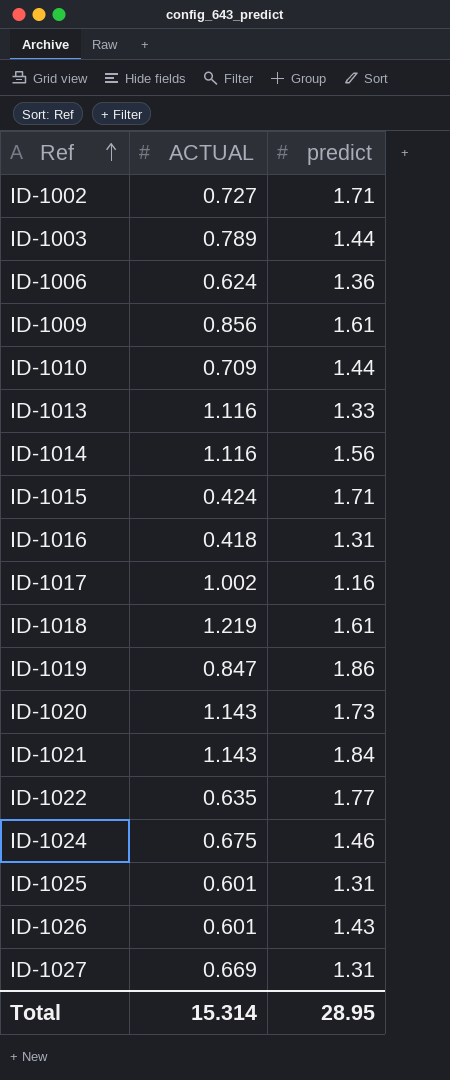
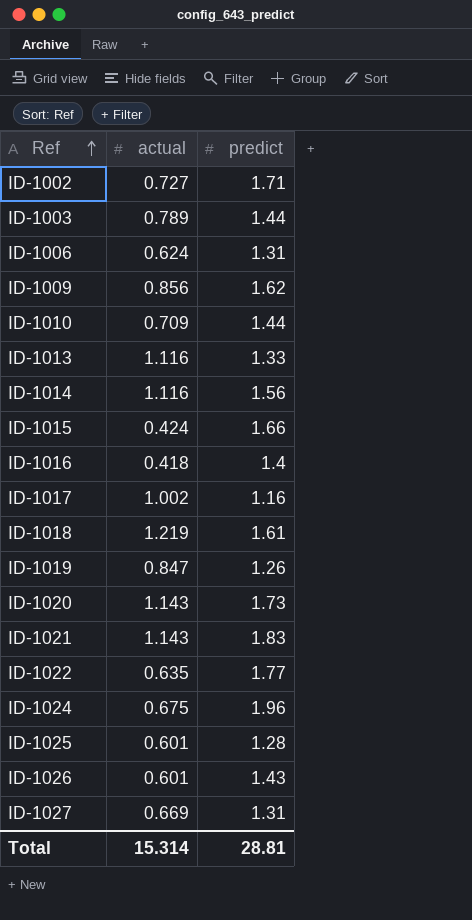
column name: ACTUAL -> actual
ID-1006 | predict: 1.36 -> 1.31
ID-1009 | predict: 1.61 -> 1.62
ID-1015 | predict: 1.71 -> 1.66
ID-1016 | predict: 1.31 -> 1.4
ID-1019 | predict: 1.86 -> 1.26
ID-1021 | predict: 1.84 -> 1.83
ID-1024 | predict: 1.46 -> 1.96
ID-1025 | predict: 1.31 -> 1.28
Total | predict: 28.95 -> 28.81

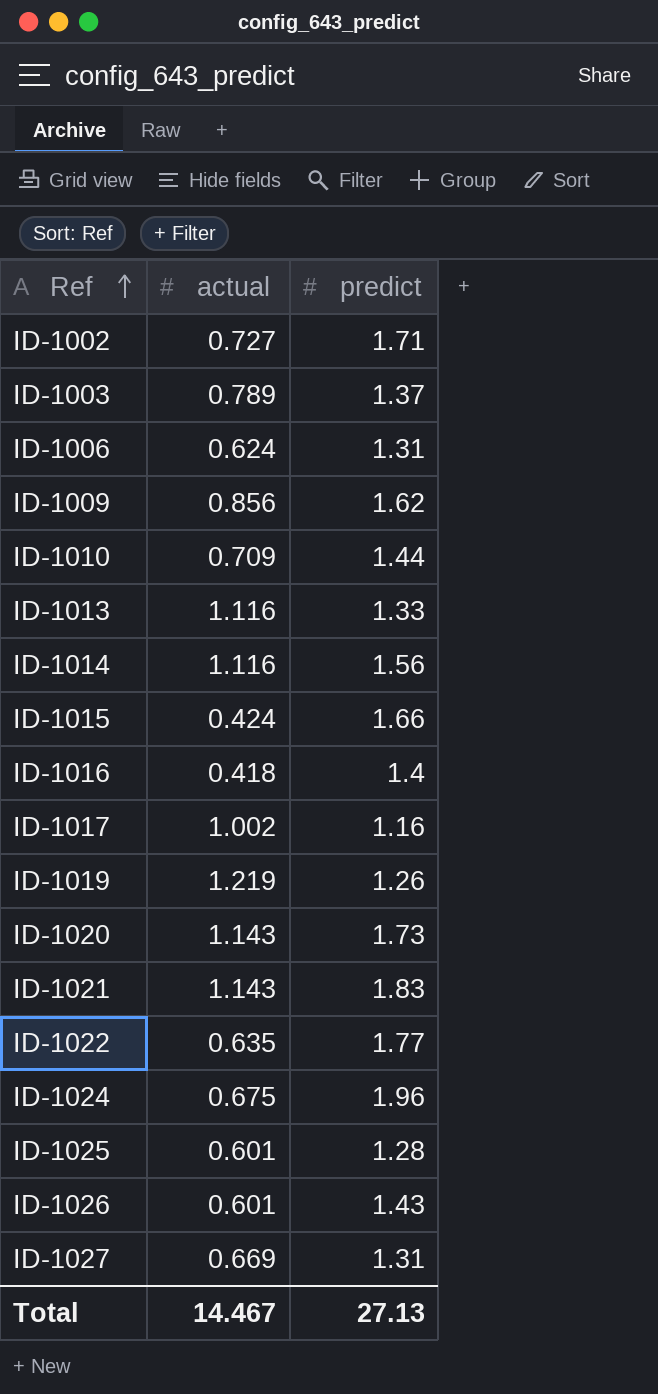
row ID-1018: 1.219 | 1.61 -> none
ID-1003 | predict: 1.44 -> 1.37
ID-1019 | actual: 0.847 -> 1.219
Total | actual: 15.314 -> 14.467
Total | predict: 28.81 -> 27.13

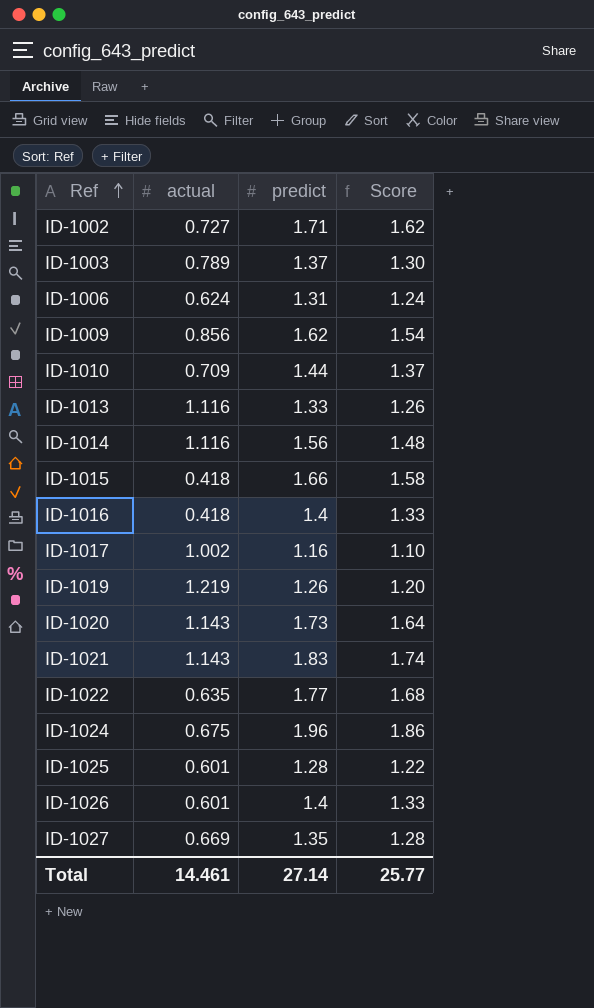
column Score | formula: none -> [predict] * 0.95
ID-1015 | actual: 0.424 -> 0.418
ID-1026 | predict: 1.43 -> 1.4
ID-1027 | predict: 1.31 -> 1.35
Total | actual: 14.467 -> 14.461
Total | predict: 27.13 -> 27.14

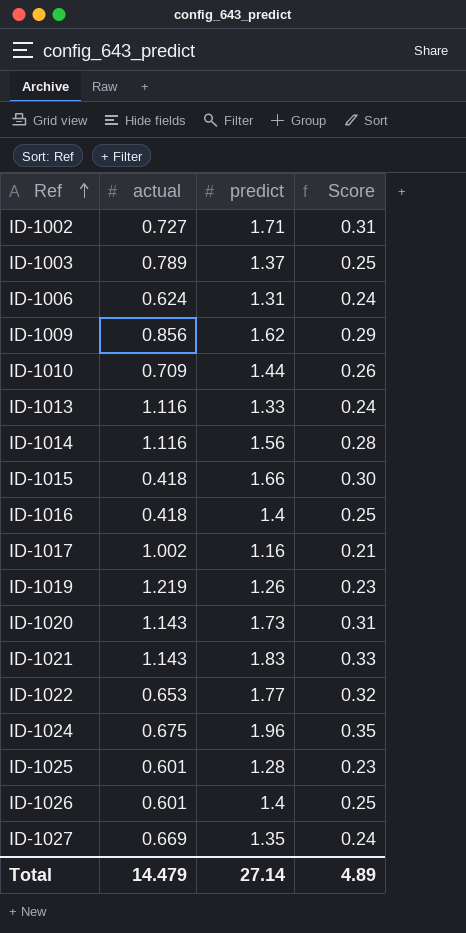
column Score | formula: [predict] * 0.95 -> [predict] * 0.18
ID-1022 | actual: 0.635 -> 0.653
Total | actual: 14.461 -> 14.479
Total | Score: 25.77 -> 4.89

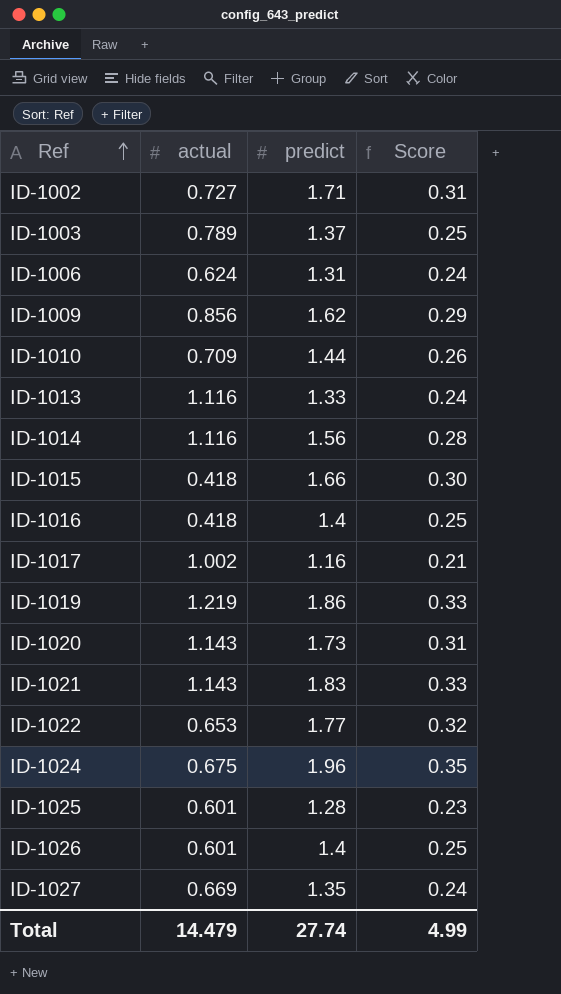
ID-1019 | predict: 1.26 -> 1.86
ID-1019 | Score: 0.23 -> 0.33
Total | predict: 27.14 -> 27.74
Total | Score: 4.89 -> 4.99

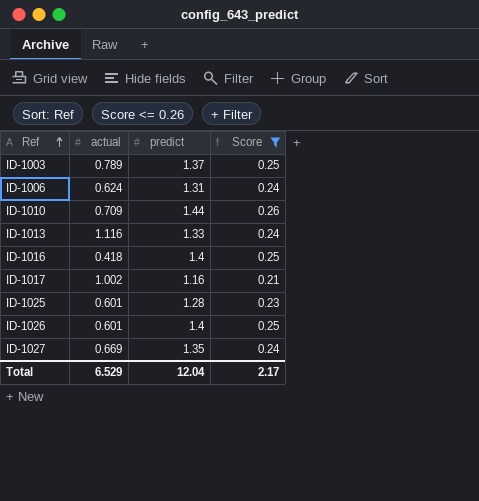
filter: none -> Score <= 0.26
Total | actual: 14.479 -> 6.529
Total | predict: 27.74 -> 12.04
Total | Score: 4.99 -> 2.17

